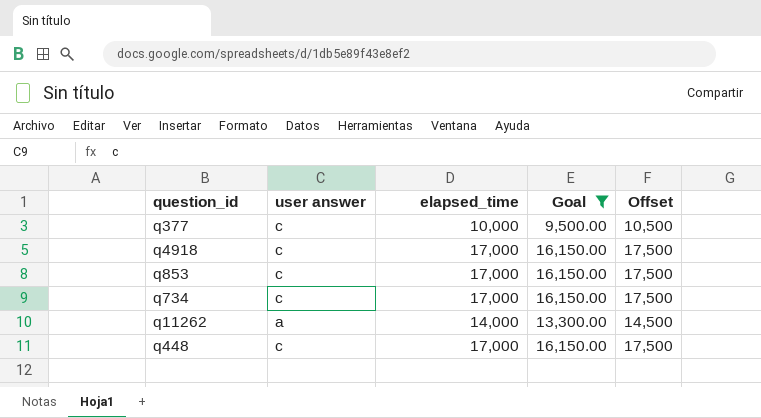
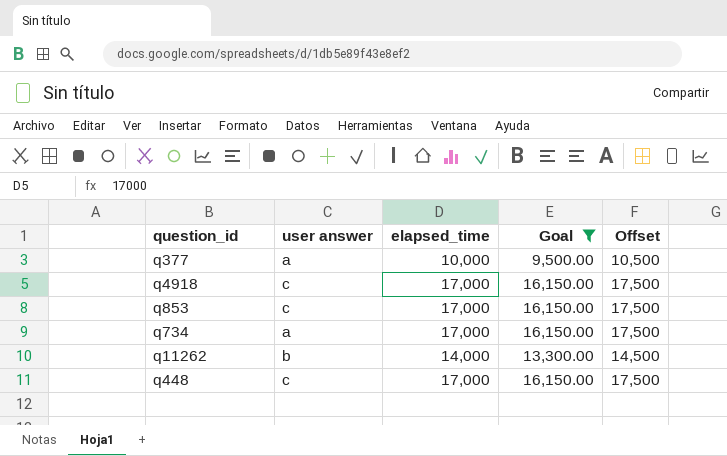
q377 | user answer: c -> a
q734 | user answer: c -> a
q11262 | user answer: a -> b

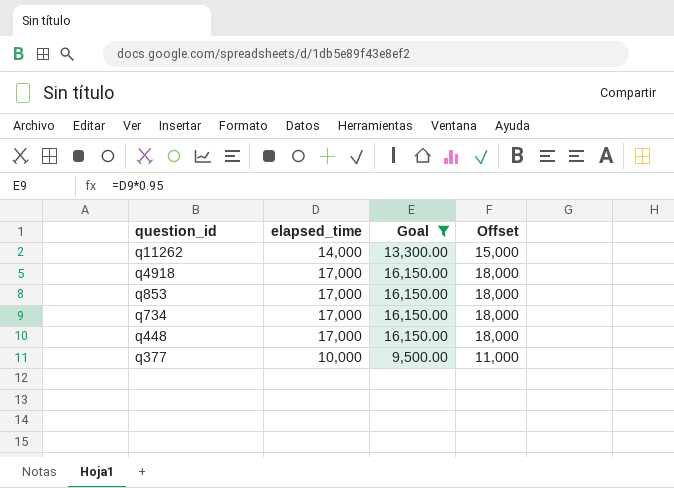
row order: none -> question_id descending
column user answer | position: 2 -> none
column Offset | formula: [elapsed_time] + 500 -> [elapsed_time] + 1000

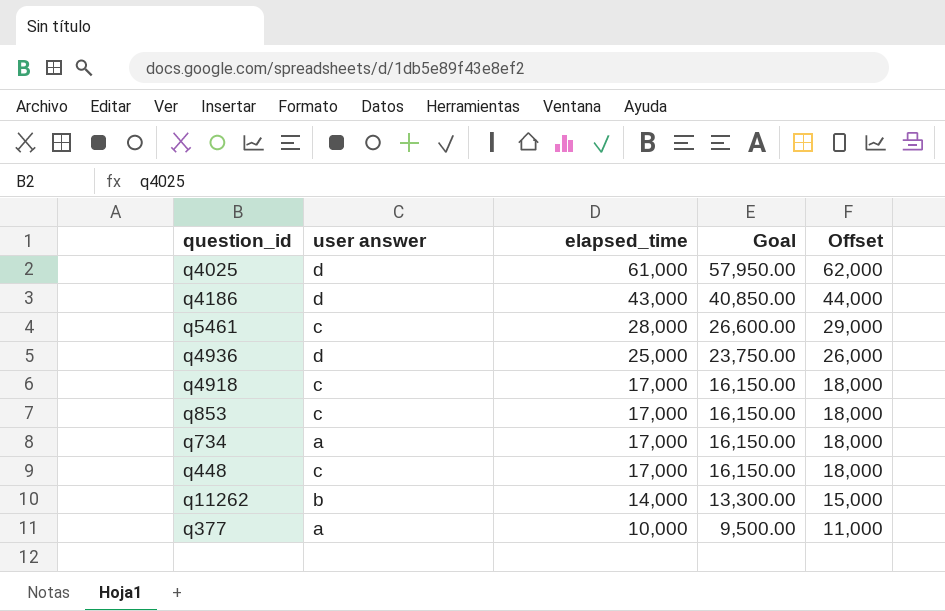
filter: Goal <= 16,150.00 -> none
row order: question_id descending -> elapsed_time descending
column user answer | position: none -> 2

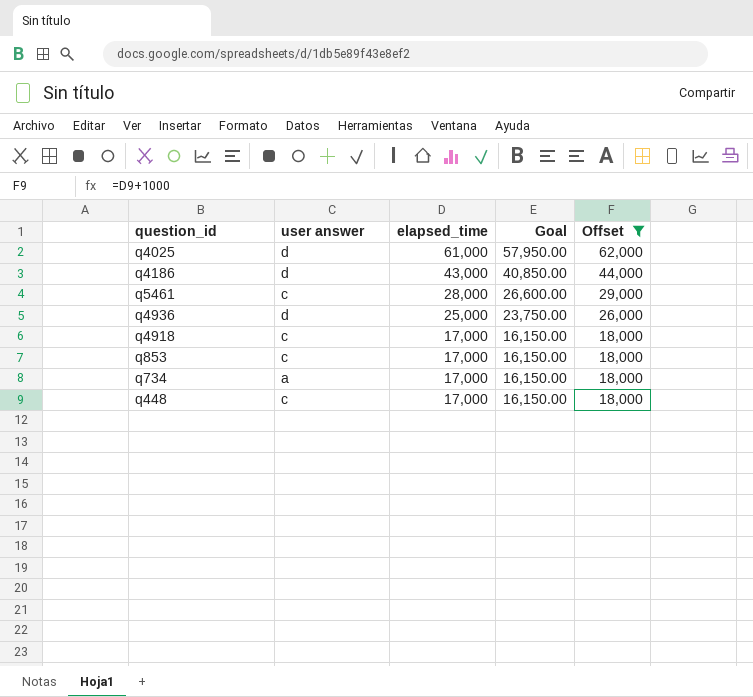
filter: none -> Offset >= 18,000

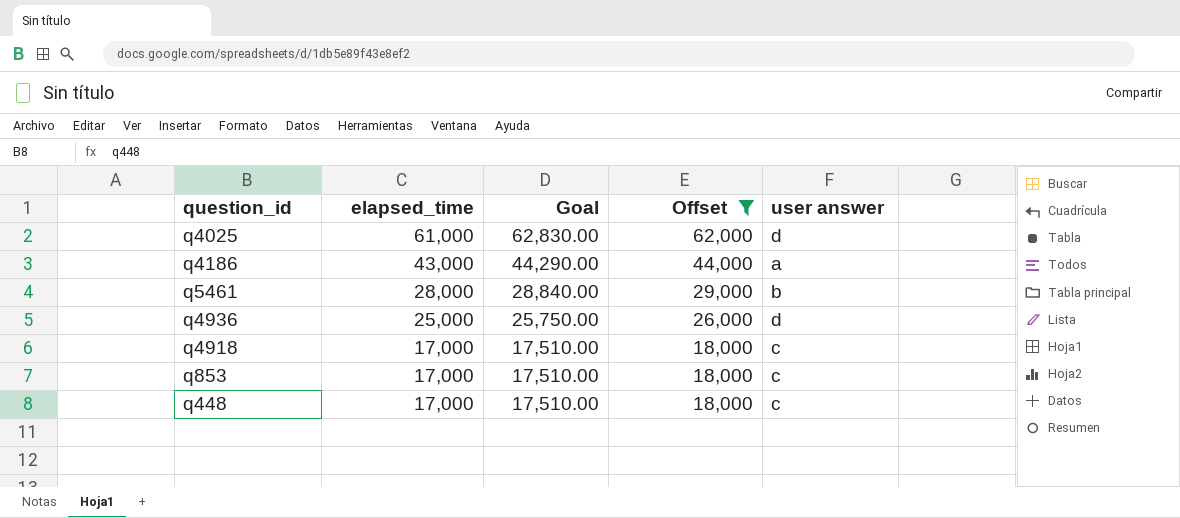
column Goal | formula: [elapsed_time] * 0.95 -> [elapsed_time] * 1.03
column user answer | position: 2 -> 5
row q734: a | 17,000 | 16,150.00 | 18,000 -> none
q4186 | user answer: d -> a
q5461 | user answer: c -> b

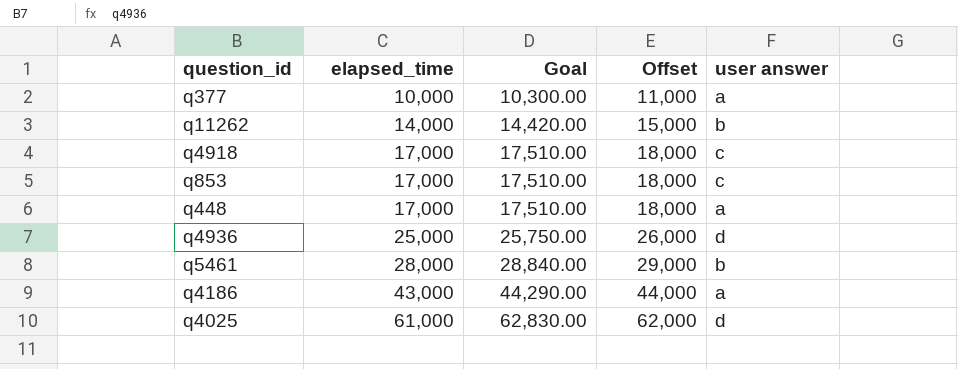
filter: Offset >= 18,000 -> none
row order: elapsed_time descending -> elapsed_time ascending
q448 | user answer: c -> a

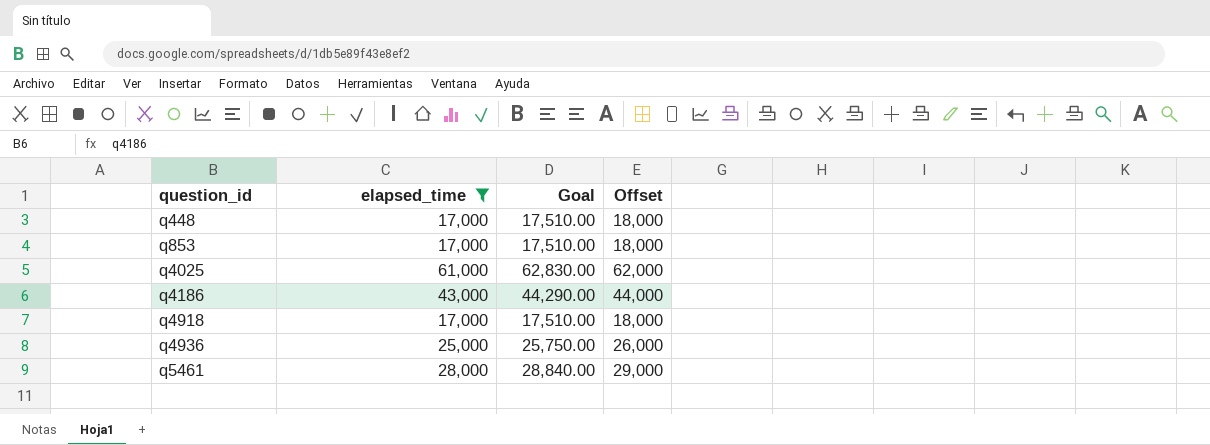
filter: none -> elapsed_time >= 17,000
row order: elapsed_time ascending -> question_id ascending
column user answer | position: 5 -> none

